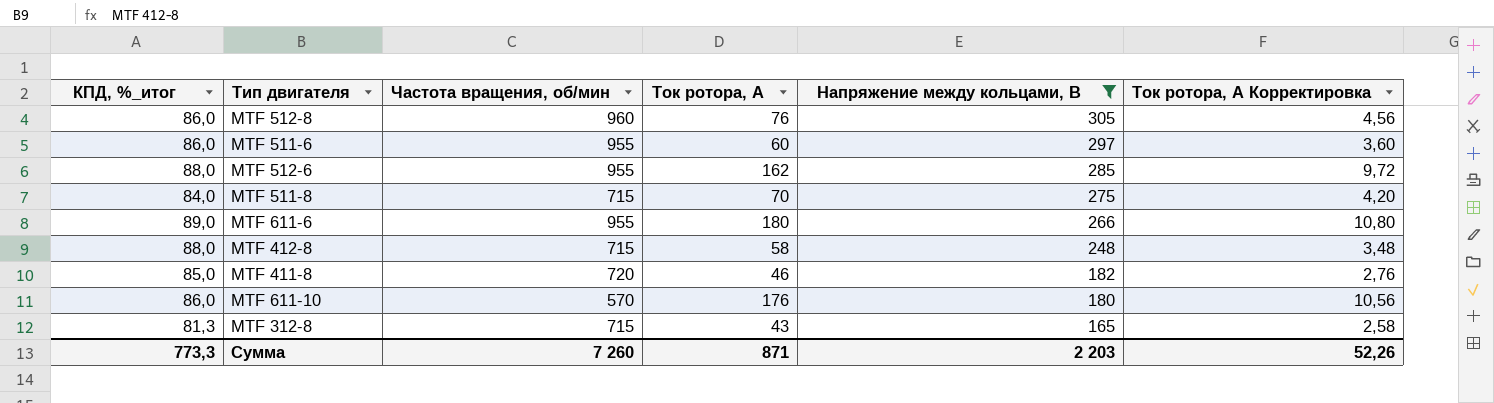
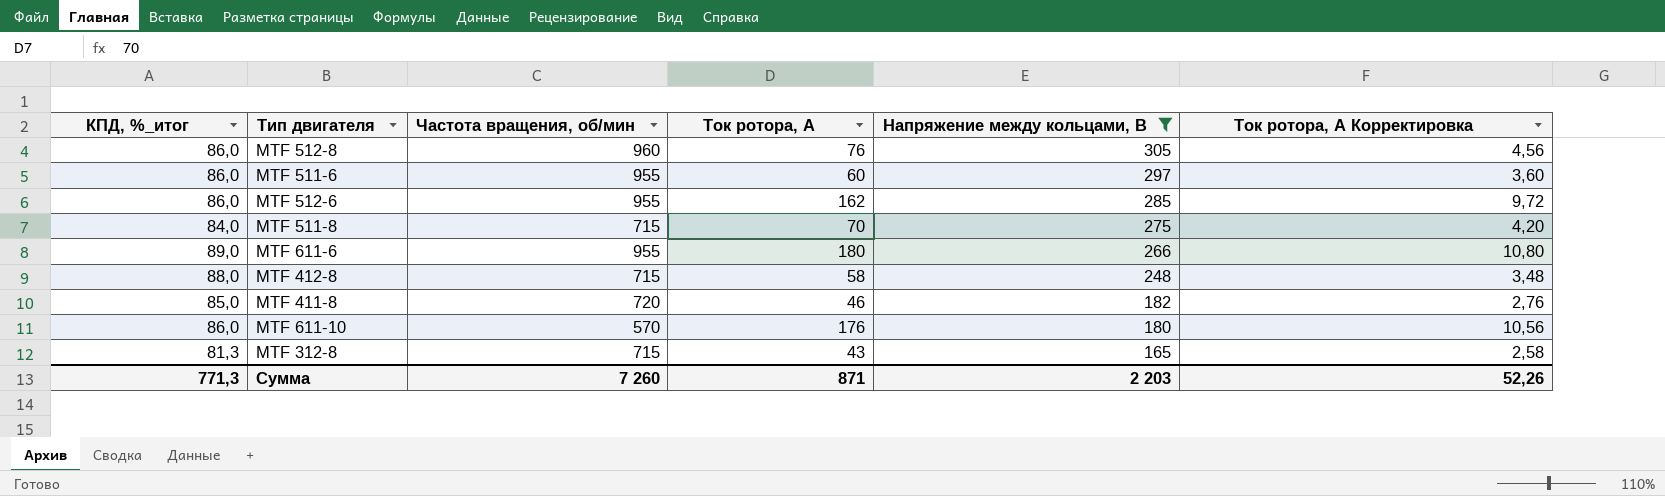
МТF 512-6 | КПД, %_итог: 88,0 -> 86,0
Сумма | КПД, %_итог: 773,3 -> 771,3

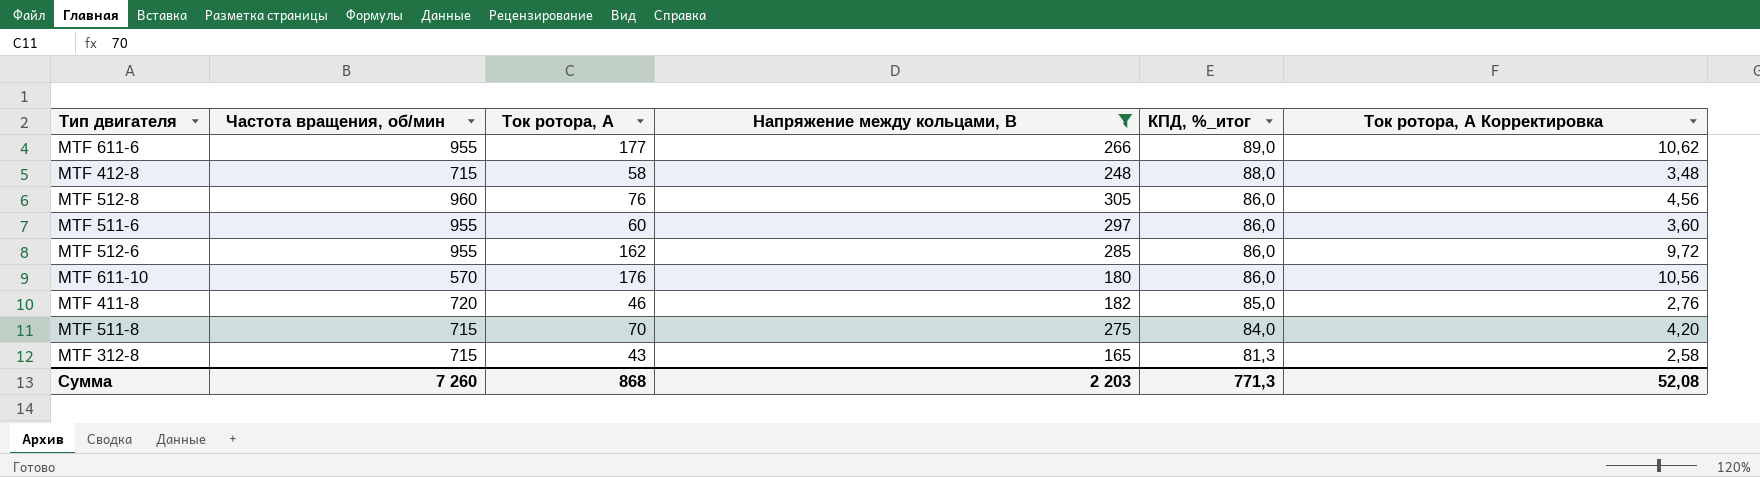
row order: Напряжение между кольцами, В descending -> КПД, %_итог descending
column КПД, %_итог | position: 1 -> 5
МТF 611-6 | Ток ротора, А: 180 -> 177
МТF 611-6 | Ток ротора, А Корректировка: 10,80 -> 10,62
Сумма | Ток ротора, А: 871 -> 868
Сумма | Ток ротора, А Корректировка: 52,26 -> 52,08

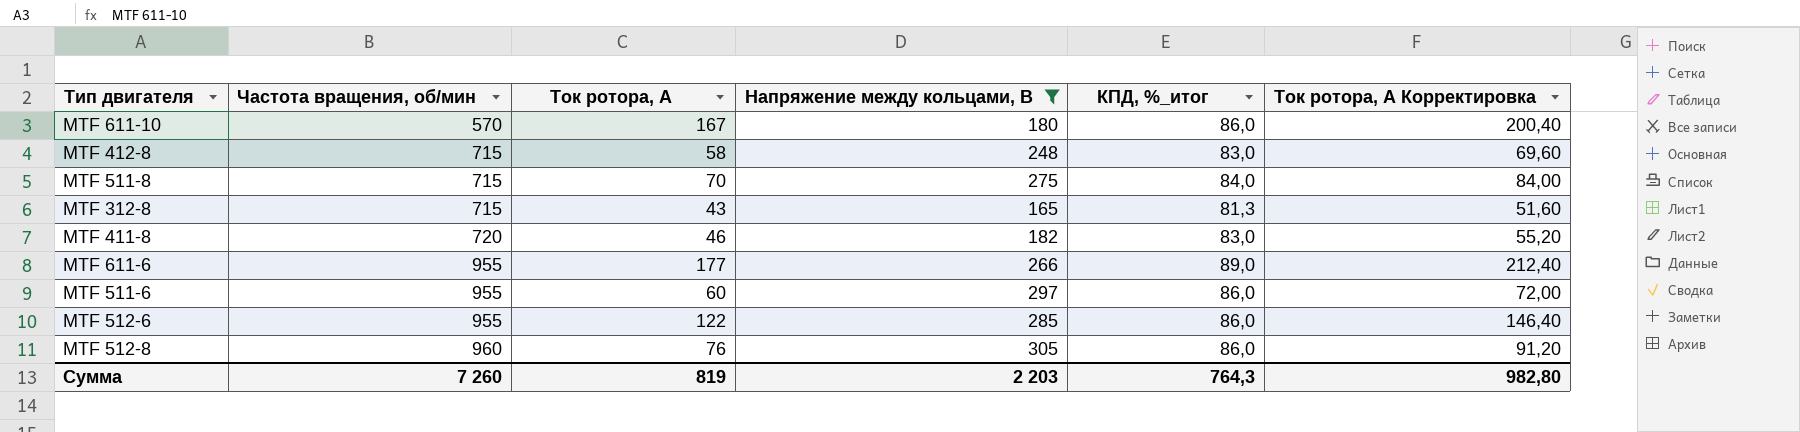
row order: КПД, %_итог descending -> Частота вращения, об/мин ascending
column Ток ротора, А Корректировка | formula: [Ток ротора, А] * 0,06 -> [Ток ротора, А] * 1,2
МТF 611-10 | Ток ротора, А: 176 -> 167
МТF 412-8 | КПД, %_итог: 88,0 -> 83,0
МТF 411-8 | КПД, %_итог: 85,0 -> 83,0
МТF 512-6 | Ток ротора, А: 162 -> 122
Сумма | Ток ротора, А: 868 -> 819
Сумма | КПД, %_итог: 771,3 -> 764,3
Сумма | Ток ротора, А Корректировка: 52,08 -> 982,80

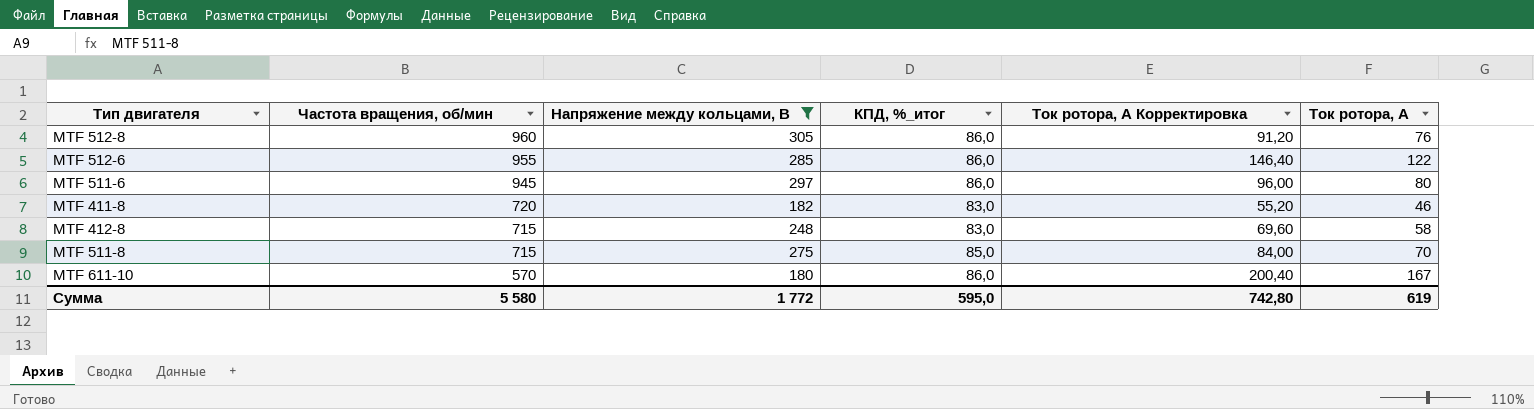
row order: Частота вращения, об/мин ascending -> Частота вращения, об/мин descending
column Ток ротора, А | position: 3 -> 6
row МТF 312-8: 715 | 43 | 165 | 81,3 | 51,60 -> none
row МТF 611-6: 955 | 177 | 266 | 89,0 | 212,40 -> none
МТF 511-6 | Частота вращения, об/мин: 955 -> 945
МТF 511-6 | Ток ротора, А Корректировка: 72,00 -> 96,00
МТF 511-6 | Ток ротора, А: 60 -> 80
МТF 511-8 | КПД, %_итог: 84,0 -> 85,0
Сумма | Частота вращения, об/мин: 7 260 -> 5 580
Сумма | Напряжение между кольцами, В: 2 203 -> 1 772
Сумма | КПД, %_итог: 764,3 -> 595,0
Сумма | Ток ротора, А Корректировка: 982,80 -> 742,80
Сумма | Ток ротора, А: 819 -> 619

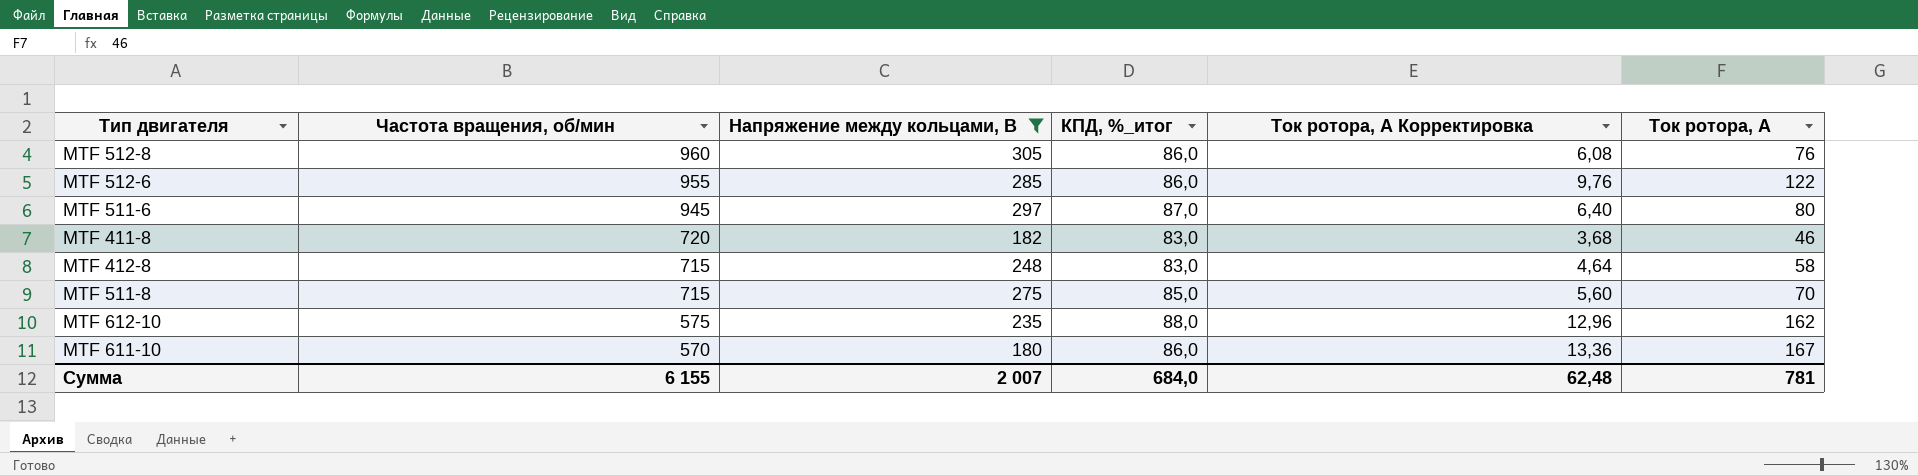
column Ток ротора, А Корректировка | formula: [Ток ротора, А] * 1,2 -> [Ток ротора, А] * 0,08
МТF 511-6 | КПД, %_итог: 86,0 -> 87,0
row МТF 612-10: none -> 575 | 235 | 88,0 | 12,96 | 162
Сумма | Частота вращения, об/мин: 5 580 -> 6 155
Сумма | Напряжение между кольцами, В: 1 772 -> 2 007
Сумма | КПД, %_итог: 595,0 -> 684,0
Сумма | Ток ротора, А Корректировка: 742,80 -> 62,48
Сумма | Ток ротора, А: 619 -> 781

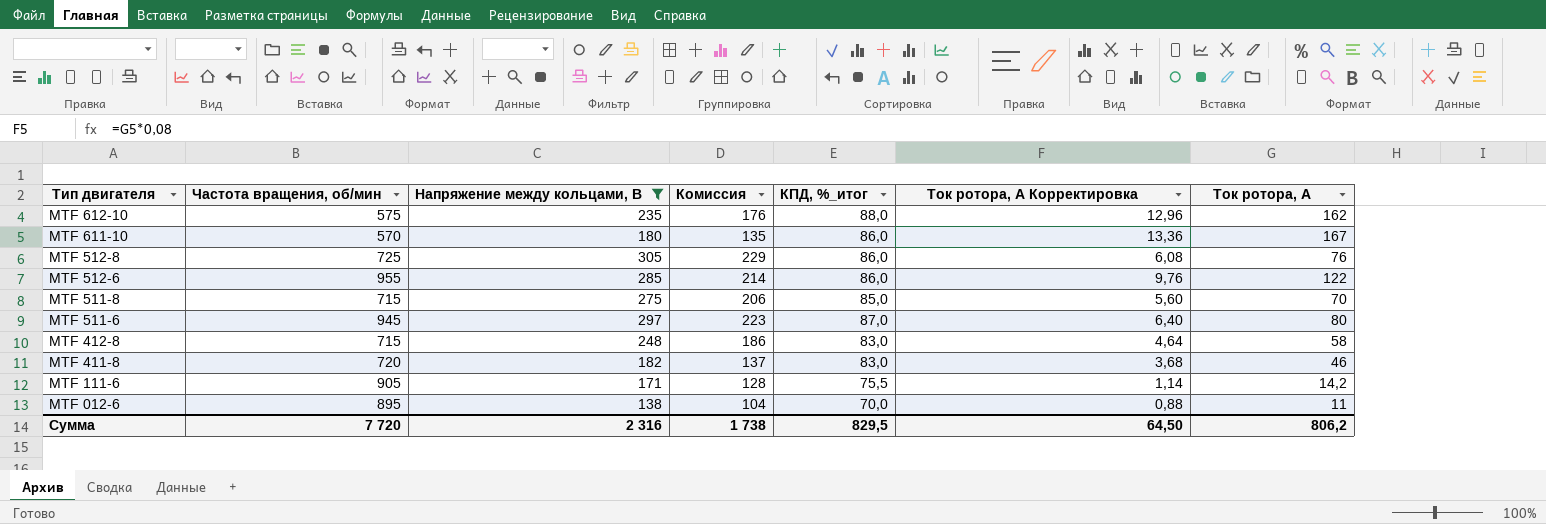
row order: Частота вращения, об/мин descending -> Тип двигателя descending
column Комиссия | formula: none -> [Напряжение между кольцами, В] * 0,75
МТF 512-8 | Частота вращения, об/мин: 960 -> 725
row МТF 111-6: none -> 905 | 171 | 128 | 75,5 | 1,14 | 14,2
row МТF 012-6: none -> 895 | 138 | 104 | 70,0 | 0,88 | 11
Сумма | Частота вращения, об/мин: 6 155 -> 7 720
Сумма | Напряжение между кольцами, В: 2 007 -> 2 316
Сумма | КПД, %_итог: 684,0 -> 829,5
Сумма | Ток ротора, А Корректировка: 62,48 -> 64,50
Сумма | Ток ротора, А: 781 -> 806,2

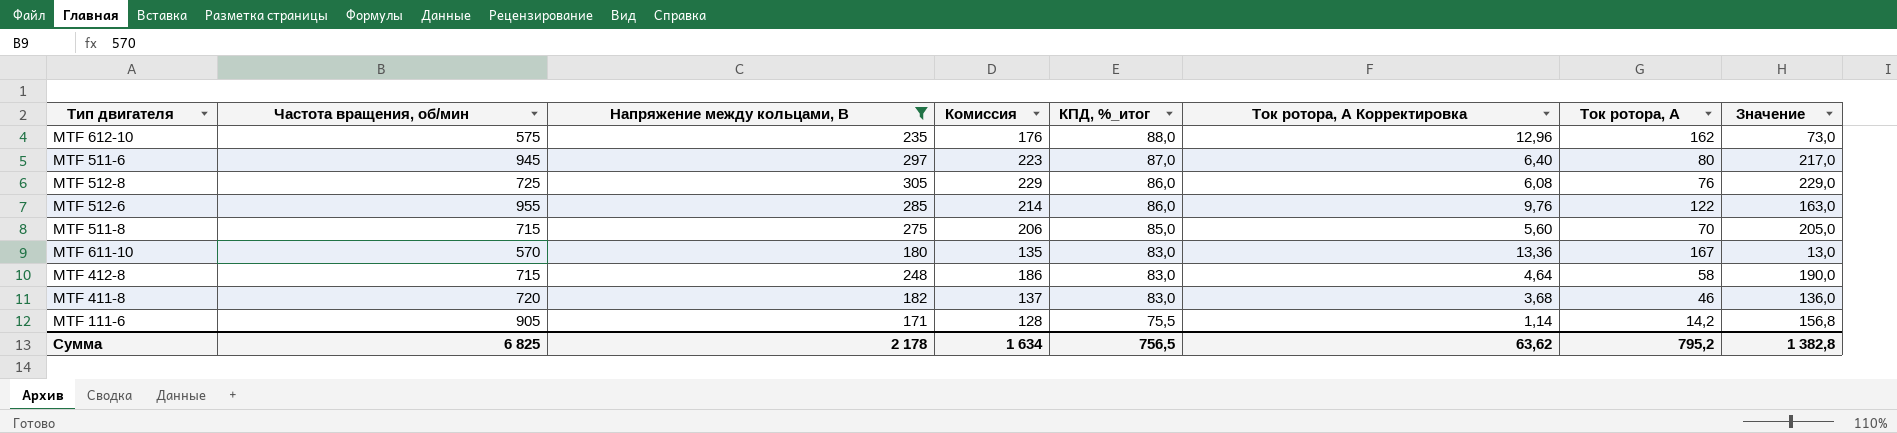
row order: Тип двигателя descending -> КПД, %_итог descending
column Значение | formula: none -> [Напряжение между кольцами, В] - [Ток ротора, А]
row МТF 012-6: 895 | 138 | 104 | 70,0 | 0,88 | 11 -> none
МТF 611-10 | КПД, %_итог: 86,0 -> 83,0
Сумма | Частота вращения, об/мин: 7 720 -> 6 825
Сумма | Напряжение между кольцами, В: 2 316 -> 2 178
Сумма | Комиссия: 1 738 -> 1 634
Сумма | КПД, %_итог: 829,5 -> 756,5
Сумма | Ток ротора, А Корректировка: 64,50 -> 63,62
Сумма | Ток ротора, А: 806,2 -> 795,2

